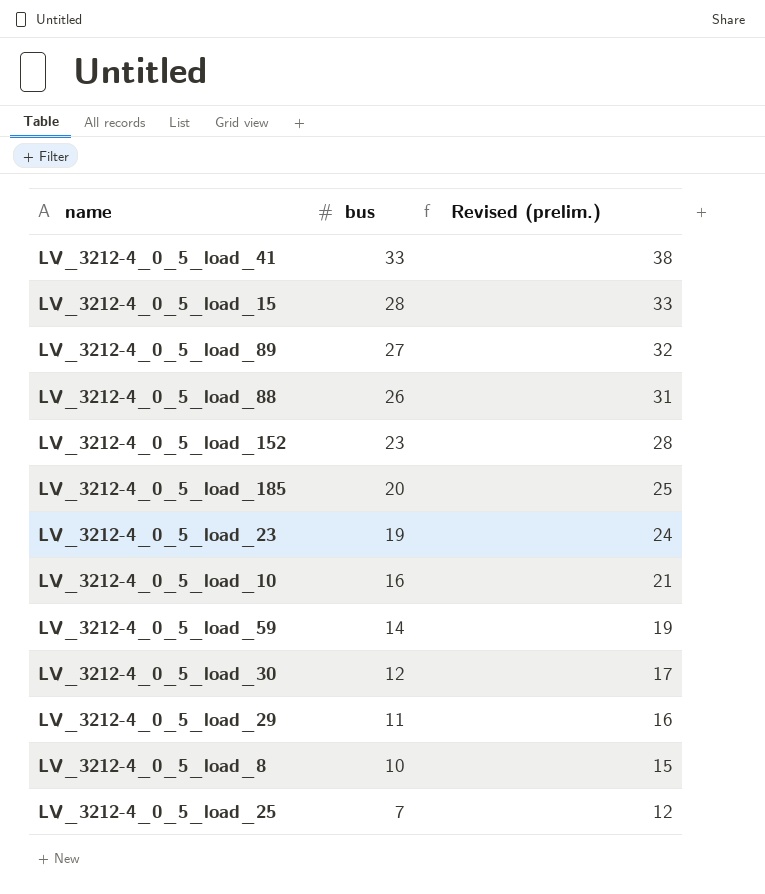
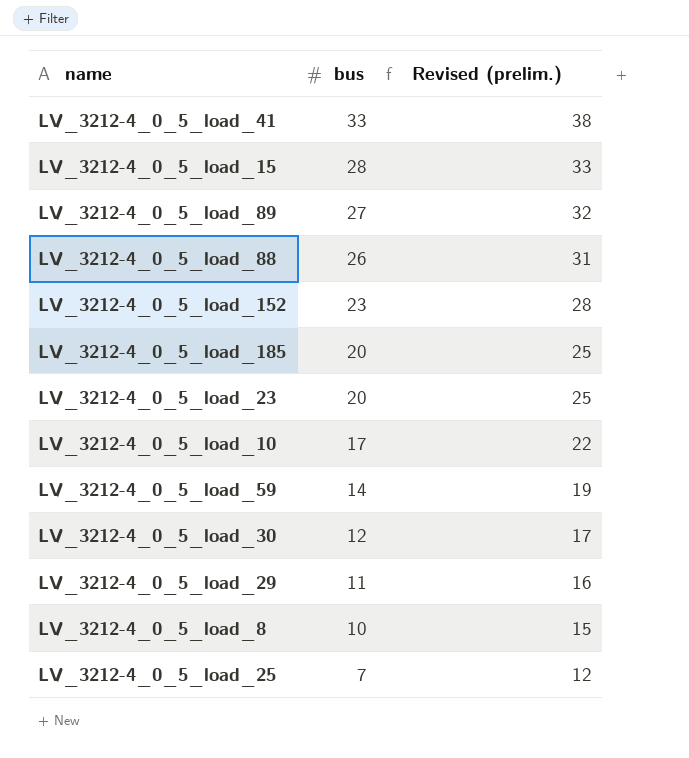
LV_3212-4_0_5_load_23 | bus: 19 -> 20
LV_3212-4_0_5_load_23 | Revised (prelim.): 24 -> 25
LV_3212-4_0_5_load_10 | bus: 16 -> 17
LV_3212-4_0_5_load_10 | Revised (prelim.): 21 -> 22

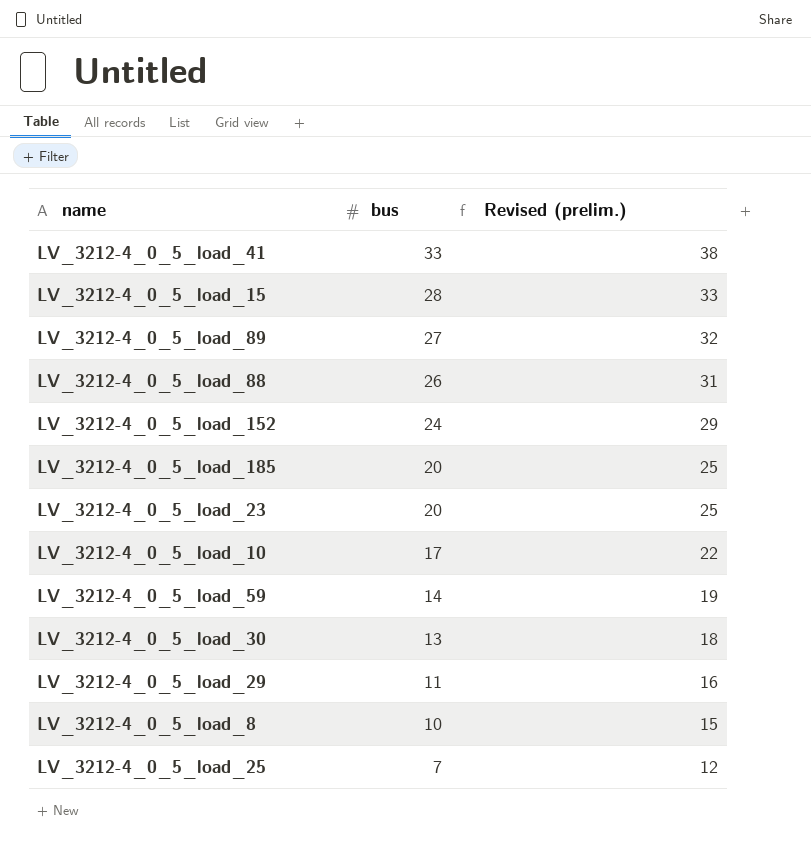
LV_3212-4_0_5_load_152 | bus: 23 -> 24
LV_3212-4_0_5_load_152 | Revised (prelim.): 28 -> 29
LV_3212-4_0_5_load_30 | bus: 12 -> 13
LV_3212-4_0_5_load_30 | Revised (prelim.): 17 -> 18

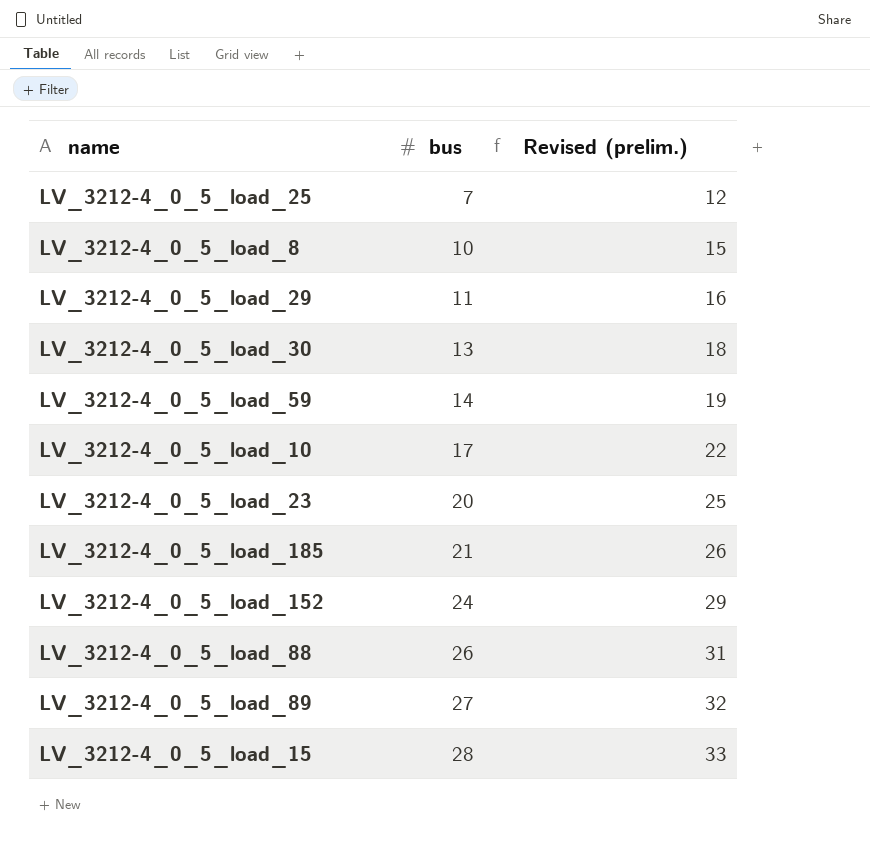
row order: bus descending -> bus ascending
row LV_3212-4_0_5_load_41: 33 | 38 -> none
LV_3212-4_0_5_load_185 | bus: 20 -> 21
LV_3212-4_0_5_load_185 | Revised (prelim.): 25 -> 26

